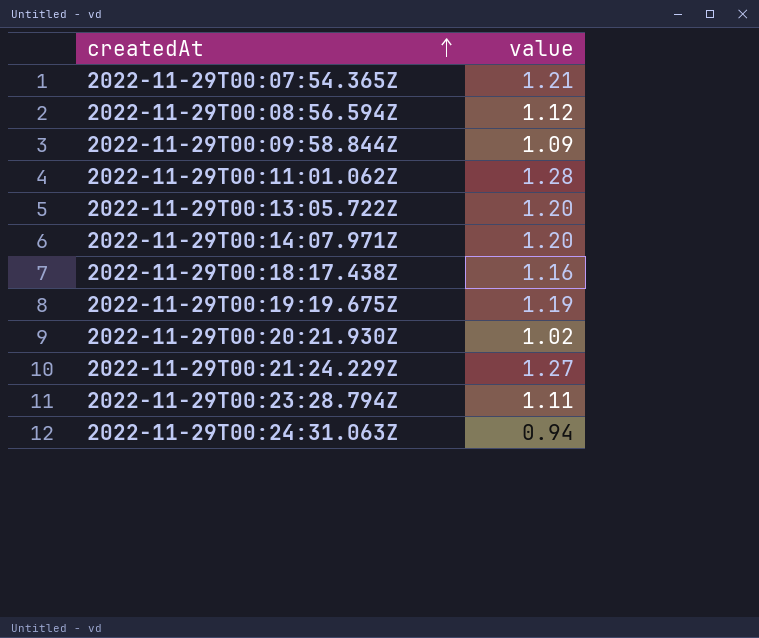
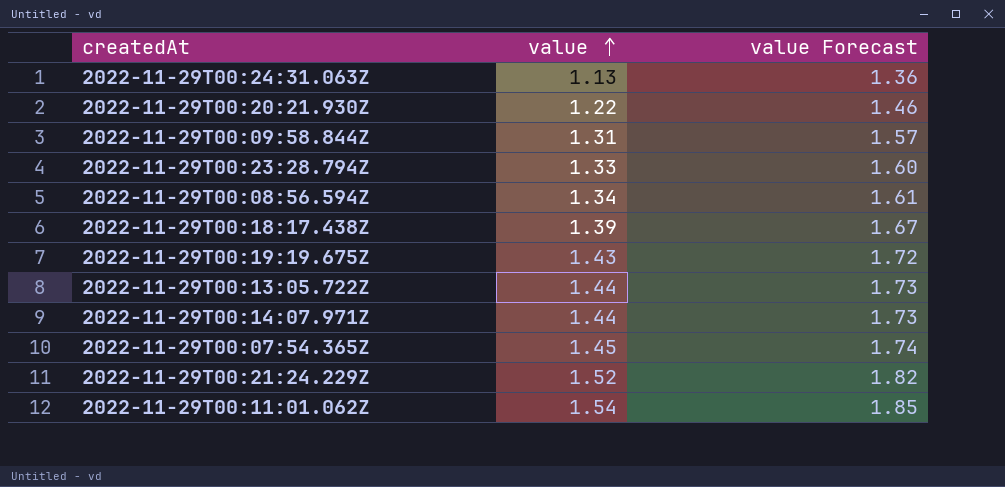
row order: createdAt ascending -> value ascending
column value Forecast | formula: none -> [value] * 1.2
2022-11-29T00:24:31.063Z | value: 0.94 -> 1.13
2022-11-29T00:20:21.930Z | value: 1.02 -> 1.22
2022-11-29T00:09:58.844Z | value: 1.09 -> 1.31
2022-11-29T00:23:28.794Z | value: 1.11 -> 1.33
2022-11-29T00:08:56.594Z | value: 1.12 -> 1.34
2022-11-29T00:18:17.438Z | value: 1.16 -> 1.39
2022-11-29T00:19:19.675Z | value: 1.19 -> 1.43
2022-11-29T00:13:05.722Z | value: 1.20 -> 1.44
2022-11-29T00:14:07.971Z | value: 1.20 -> 1.44
2022-11-29T00:07:54.365Z | value: 1.21 -> 1.45
2022-11-29T00:21:24.229Z | value: 1.27 -> 1.52
2022-11-29T00:11:01.062Z | value: 1.28 -> 1.54

